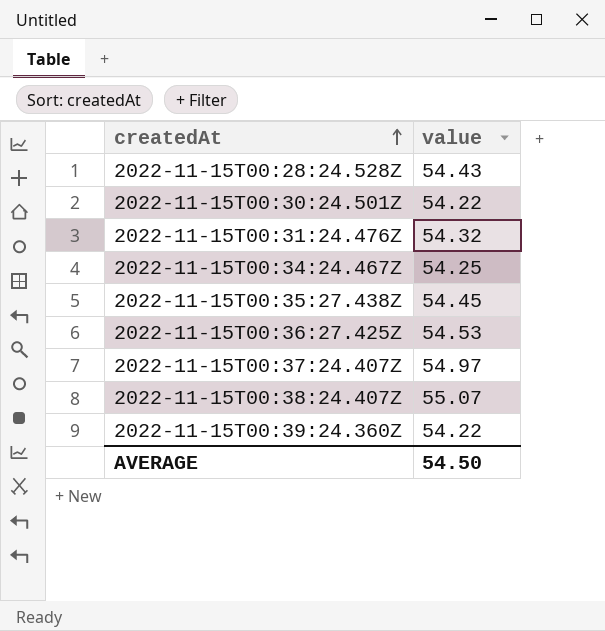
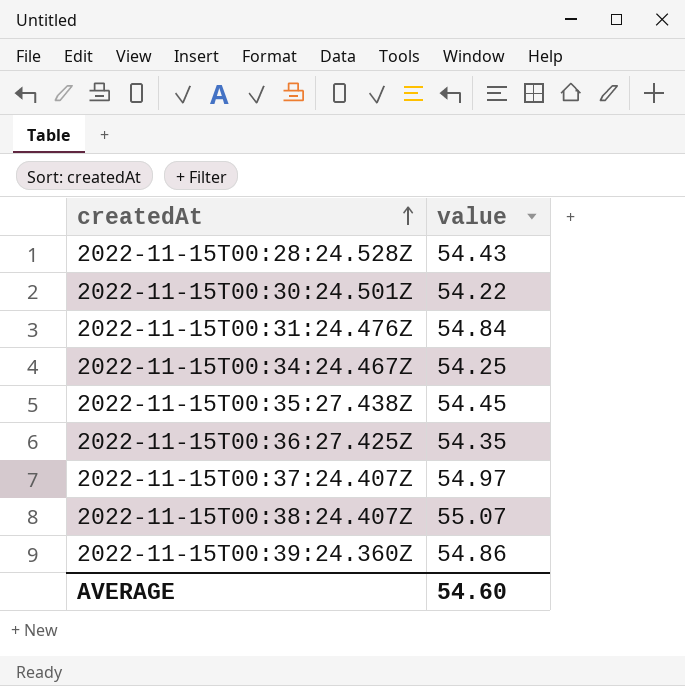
2022-11-15T00:31:24.476Z | value: 54.32 -> 54.84
2022-11-15T00:36:27.425Z | value: 54.53 -> 54.35
2022-11-15T00:39:24.360Z | value: 54.22 -> 54.86
AVERAGE | value: 54.50 -> 54.60

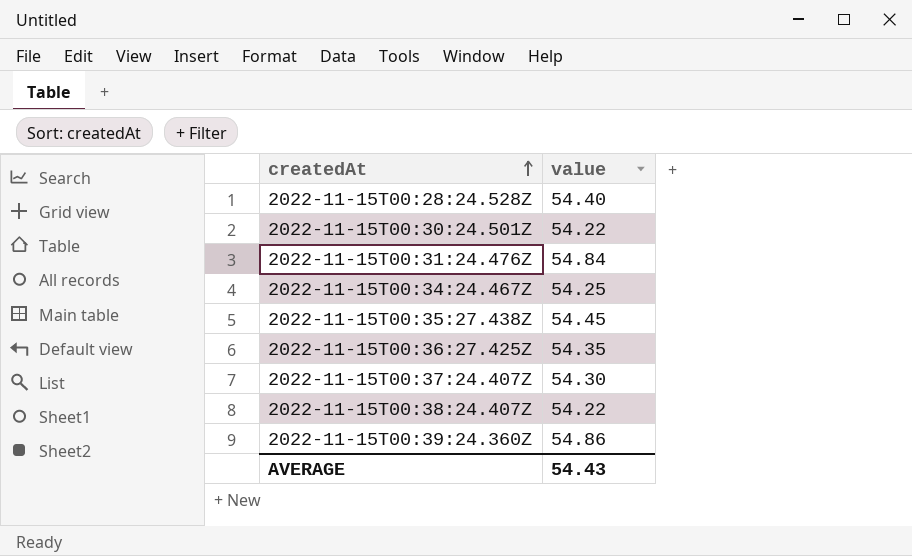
2022-11-15T00:28:24.528Z | value: 54.43 -> 54.40
2022-11-15T00:37:24.407Z | value: 54.97 -> 54.30
2022-11-15T00:38:24.407Z | value: 55.07 -> 54.22
AVERAGE | value: 54.60 -> 54.43

